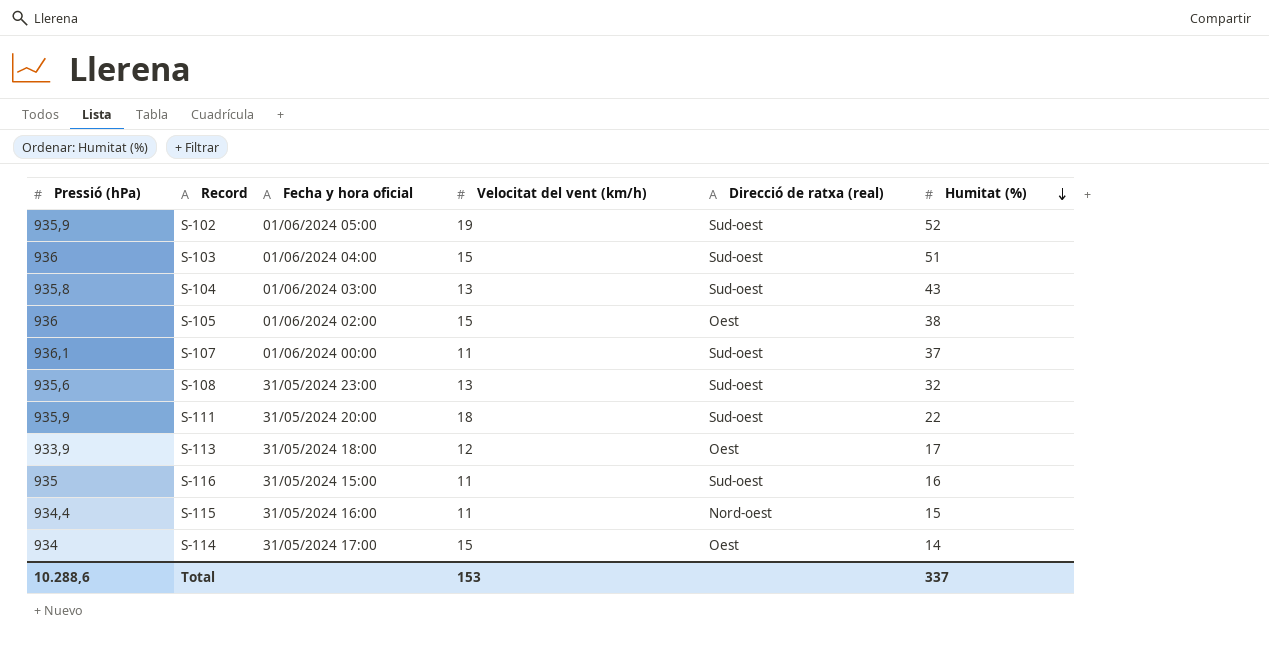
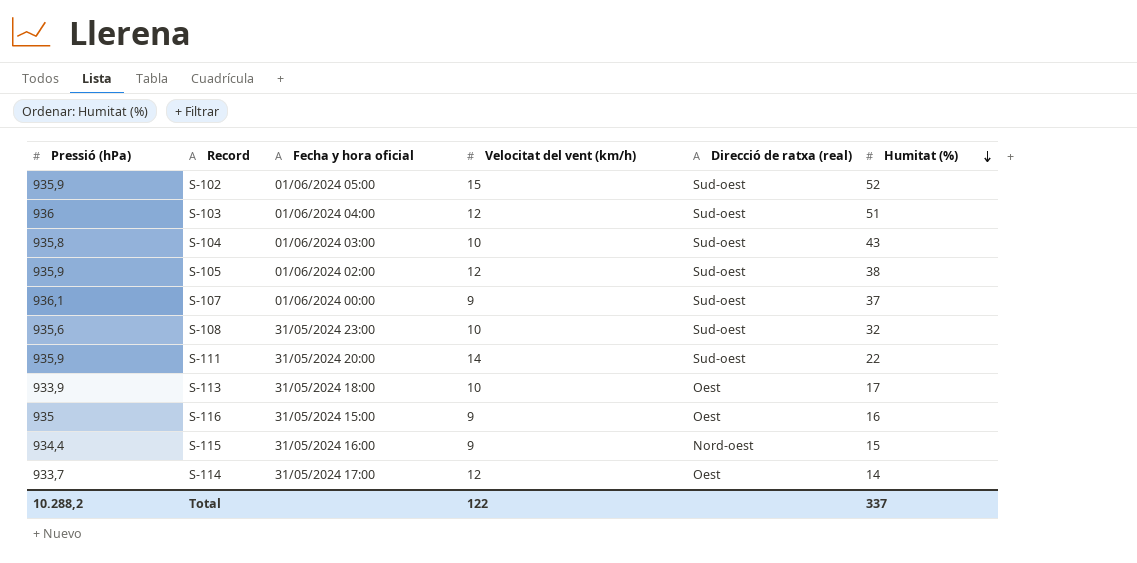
S-102 | Velocitat del vent (km/h): 19 -> 15
S-103 | Velocitat del vent (km/h): 15 -> 12
S-104 | Velocitat del vent (km/h): 13 -> 10
S-105 | Pressió (hPa): 936 -> 935,9
S-105 | Velocitat del vent (km/h): 15 -> 12
S-105 | Direcció de ratxa (real): Oest -> Sud-oest
S-107 | Velocitat del vent (km/h): 11 -> 9
S-108 | Velocitat del vent (km/h): 13 -> 10
S-111 | Velocitat del vent (km/h): 18 -> 14
S-113 | Velocitat del vent (km/h): 12 -> 10
S-116 | Velocitat del vent (km/h): 11 -> 9
S-116 | Direcció de ratxa (real): Sud-oest -> Oest
S-115 | Velocitat del vent (km/h): 11 -> 9
S-114 | Pressió (hPa): 934 -> 933,7
S-114 | Velocitat del vent (km/h): 15 -> 12
Total | Pressió (hPa): 10.288,6 -> 10.288,2
Total | Velocitat del vent (km/h): 153 -> 122

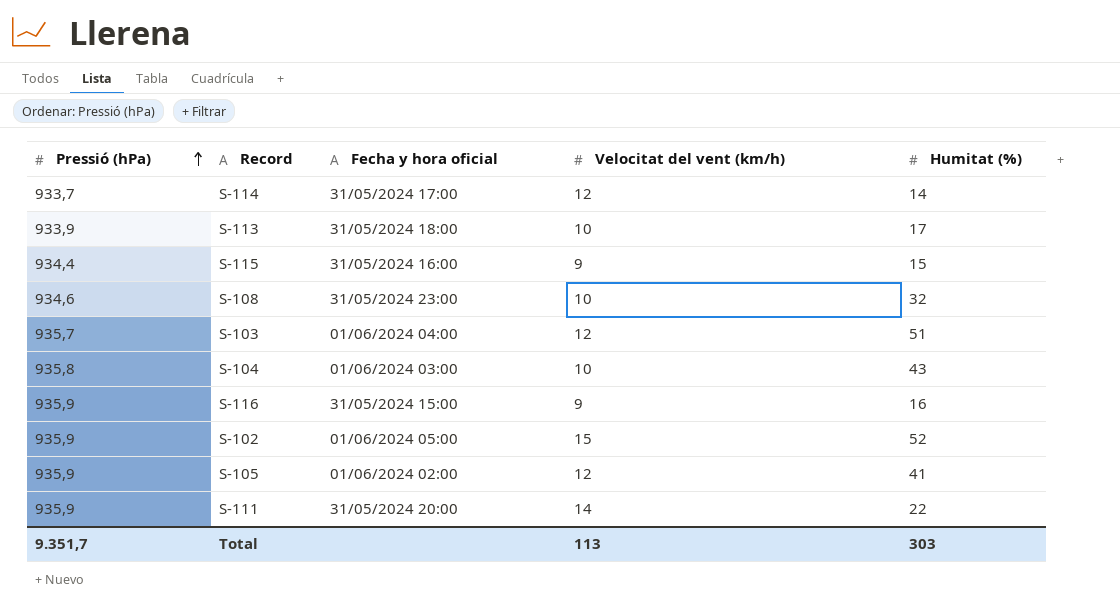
row order: Humitat (%) descending -> Pressió (hPa) ascending
column Direcció de ratxa (real) | position: 5 -> none
row S-107: 936,1 | 01/06/2024 00:00 | 9 | Sud-oest | 37 -> none
S-108 | Pressió (hPa): 935,6 -> 934,6
S-103 | Pressió (hPa): 936 -> 935,7
S-116 | Pressió (hPa): 935 -> 935,9
S-105 | Humitat (%): 38 -> 41
Total | Pressió (hPa): 10.288,2 -> 9.351,7
Total | Velocitat del vent (km/h): 122 -> 113
Total | Humitat (%): 337 -> 303

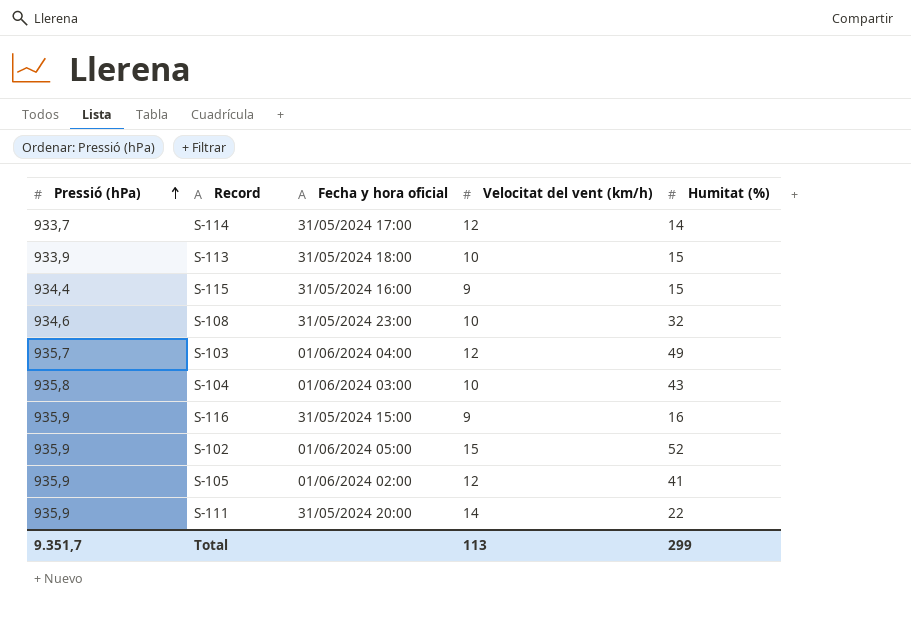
S-113 | Humitat (%): 17 -> 15
S-103 | Humitat (%): 51 -> 49
Total | Humitat (%): 303 -> 299

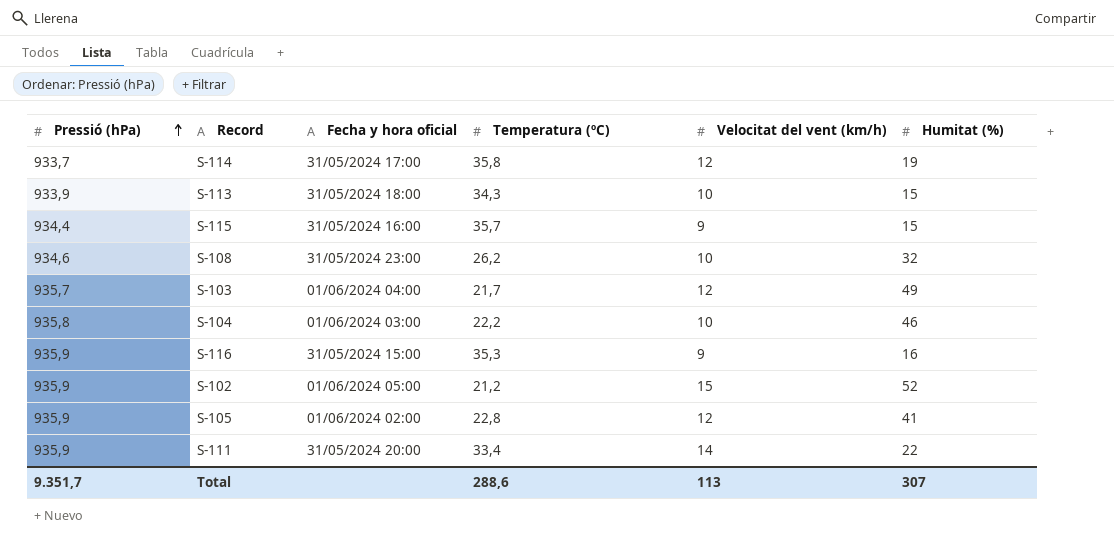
column Temperatura (ºC) | position: none -> 4
S-114 | Humitat (%): 14 -> 19
S-104 | Humitat (%): 43 -> 46
Total | Humitat (%): 299 -> 307

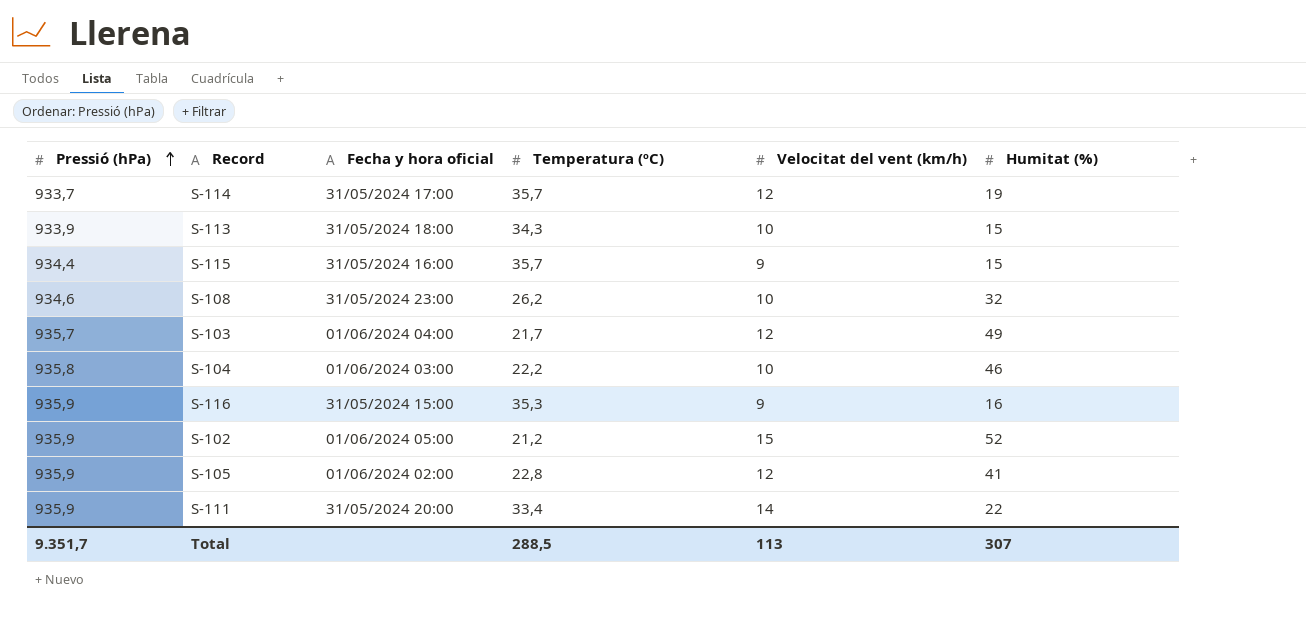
S-114 | Temperatura (ºC): 35,8 -> 35,7
Total | Temperatura (ºC): 288,6 -> 288,5

